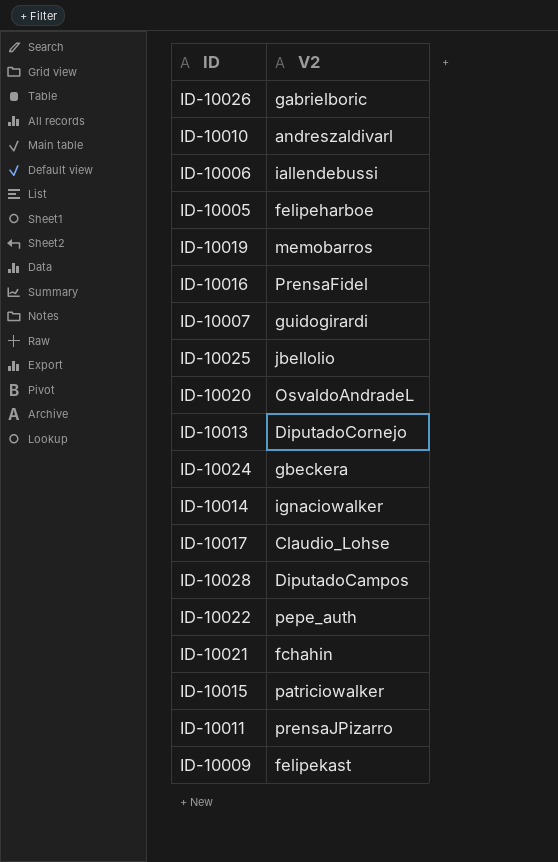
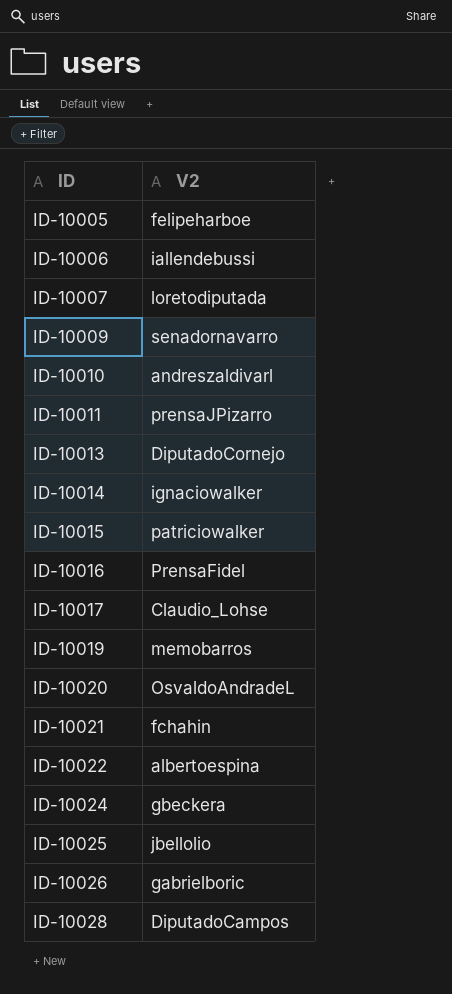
row order: none -> ID ascending
ID-10007 | V2: guidogirardi -> loretodiputada
ID-10009 | V2: felipekast -> senadornavarro
ID-10022 | V2: pepe_auth -> albertoespina

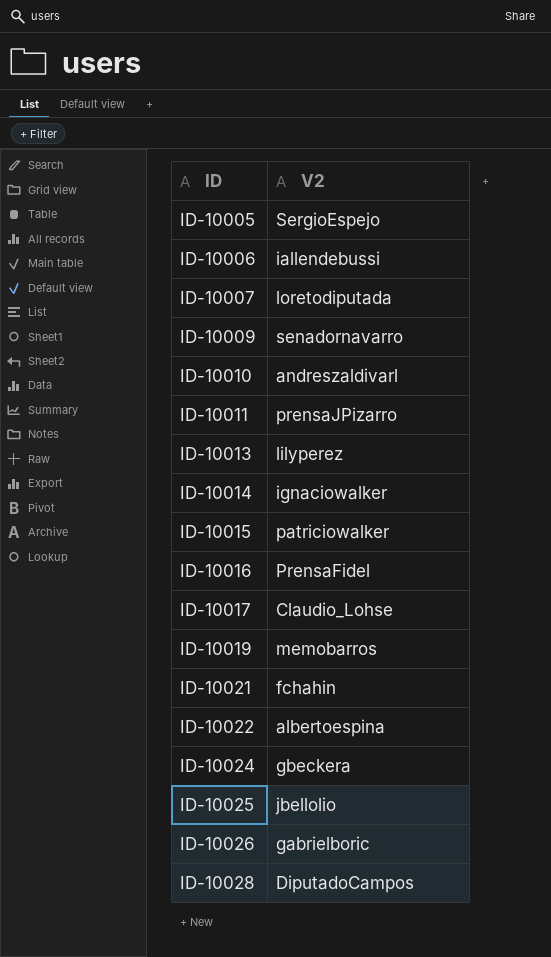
row ID-10020: OsvaldoAndradeL -> none
ID-10005 | V2: felipeharboe -> SergioEspejo
ID-10013 | V2: DiputadoCornejo -> lilyperez

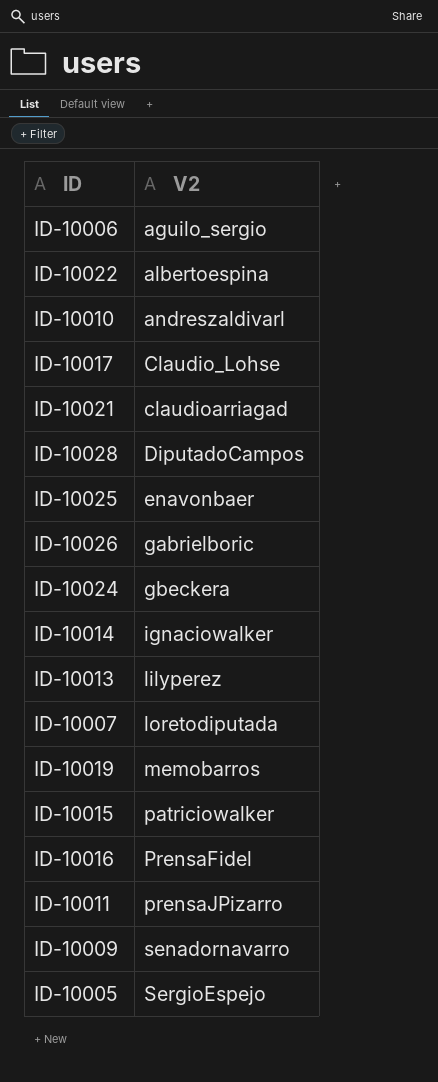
row order: ID ascending -> V2 ascending
ID-10006 | V2: iallendebussi -> aguilo_sergio
ID-10021 | V2: fchahin -> claudioarriagad
ID-10025 | V2: jbellolio -> enavonbaer

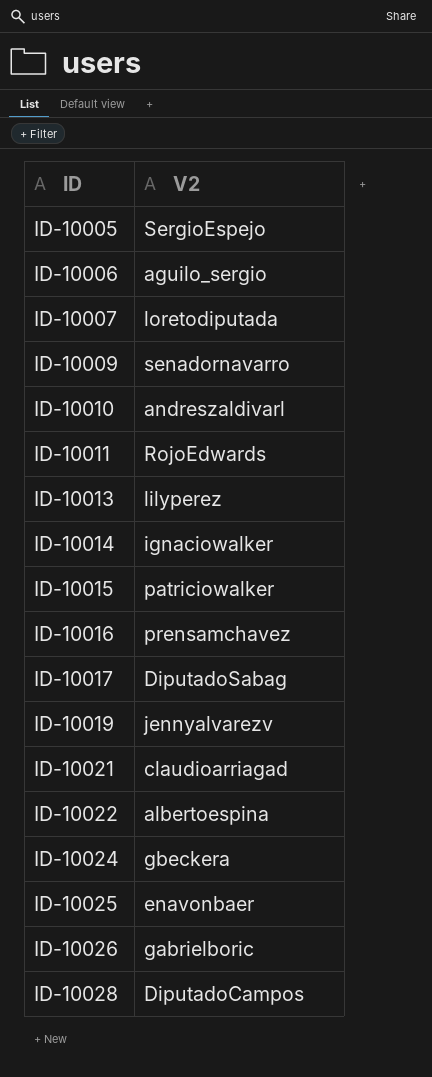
row order: V2 ascending -> ID ascending
ID-10011 | V2: prensaJPizarro -> RojoEdwards
ID-10016 | V2: PrensaFidel -> prensamchavez
ID-10017 | V2: Claudio_Lohse -> DiputadoSabag
ID-10019 | V2: memobarros -> jennyalvarezv

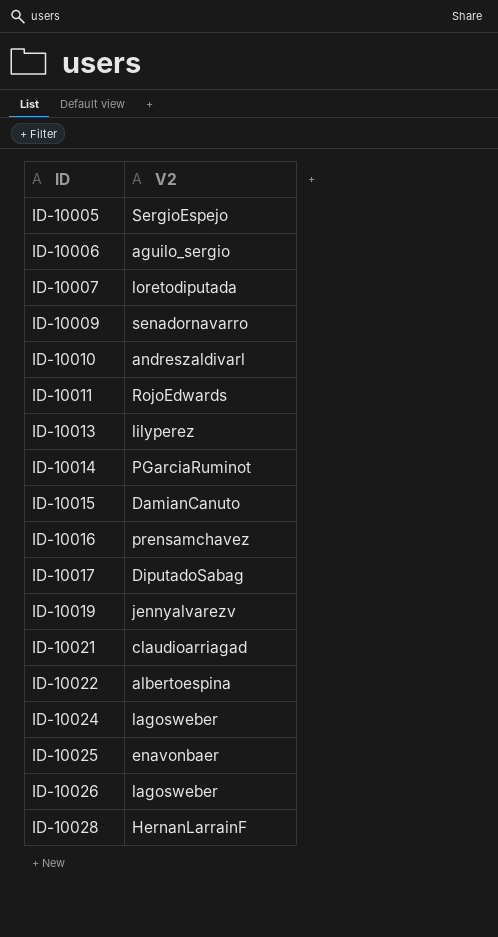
ID-10014 | V2: ignaciowalker -> PGarciaRuminot
ID-10015 | V2: patriciowalker -> DamianCanuto
ID-10024 | V2: gbeckera -> lagosweber
ID-10026 | V2: gabrielboric -> lagosweber
ID-10028 | V2: DiputadoCampos -> HernanLarrainF

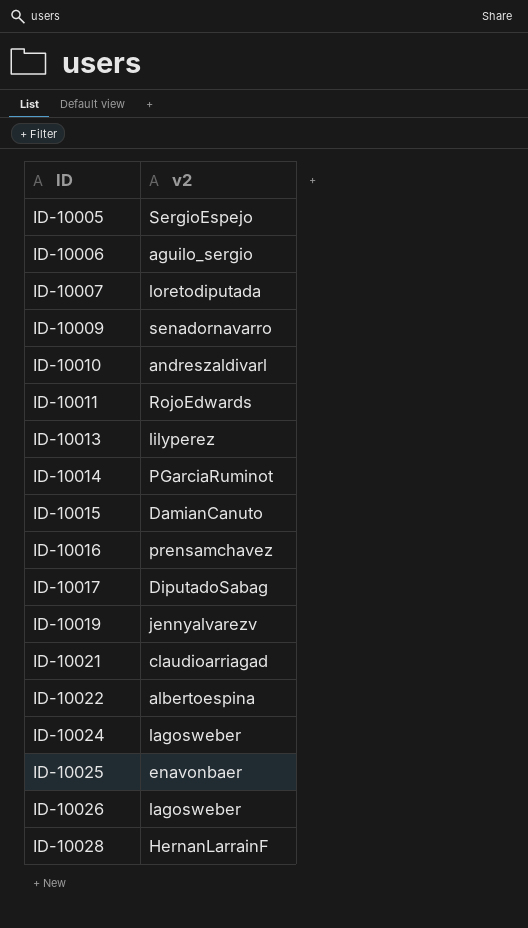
column name: V2 -> v2

